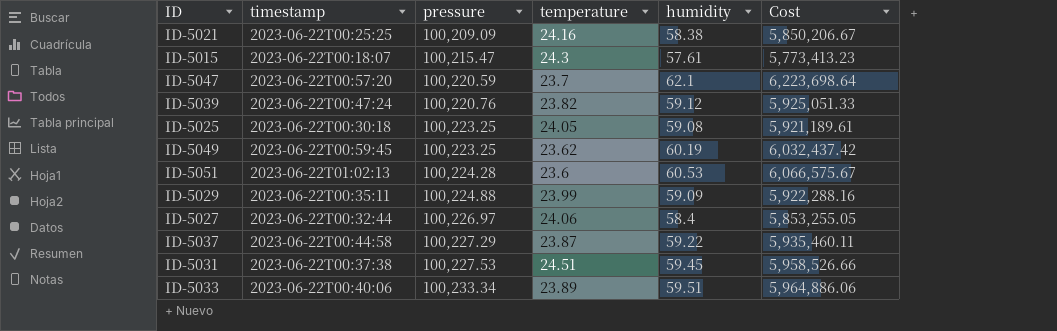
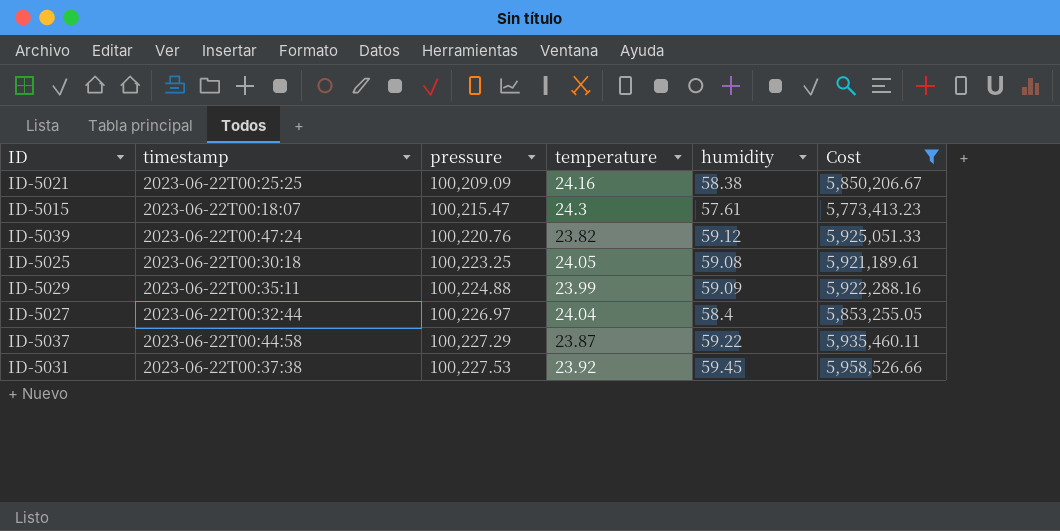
filter: none -> Cost <= 5,958,526.66
ID-5027 | temperature: 24.06 -> 24.04
ID-5031 | temperature: 24.51 -> 23.92

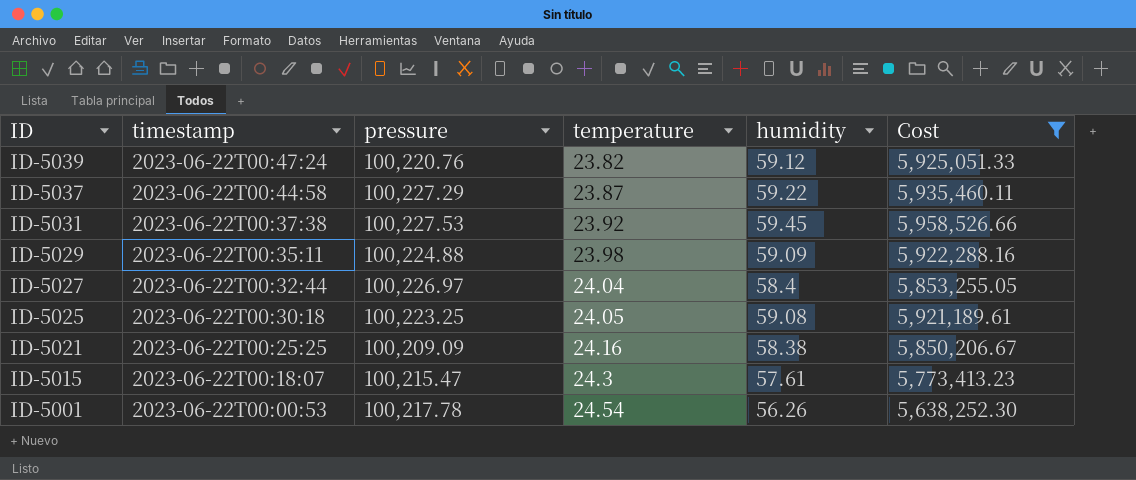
row order: pressure ascending -> ID descending
ID-5029 | temperature: 23.99 -> 23.98
row ID-5001: none -> 2023-06-22T00:00:53 | 100,217.78 | 24.54 | 56.26 | 5,638,252.30

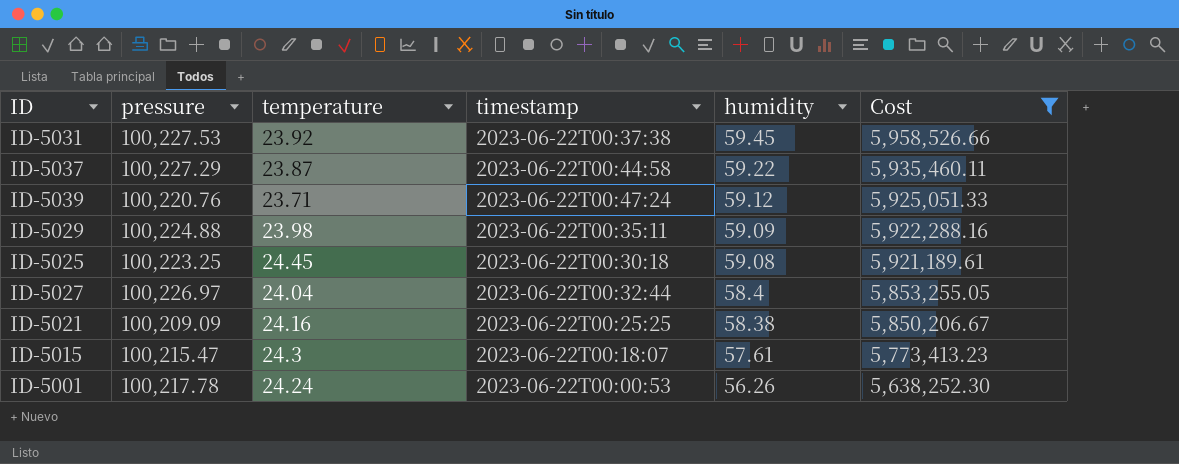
row order: ID descending -> humidity descending
column timestamp | position: 2 -> 4
ID-5039 | temperature: 23.82 -> 23.71
ID-5025 | temperature: 24.05 -> 24.45
ID-5001 | temperature: 24.54 -> 24.24

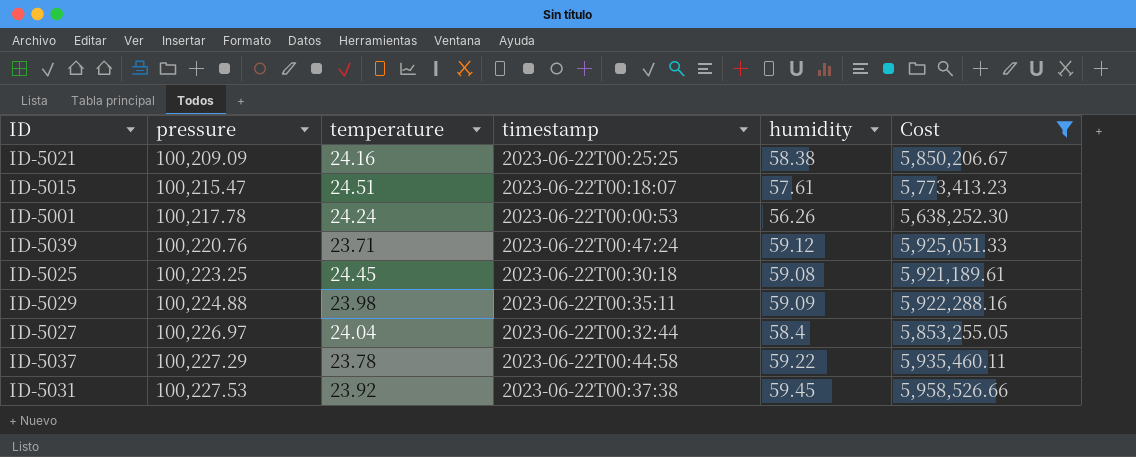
row order: humidity descending -> pressure ascending
ID-5015 | temperature: 24.3 -> 24.51
ID-5037 | temperature: 23.87 -> 23.78

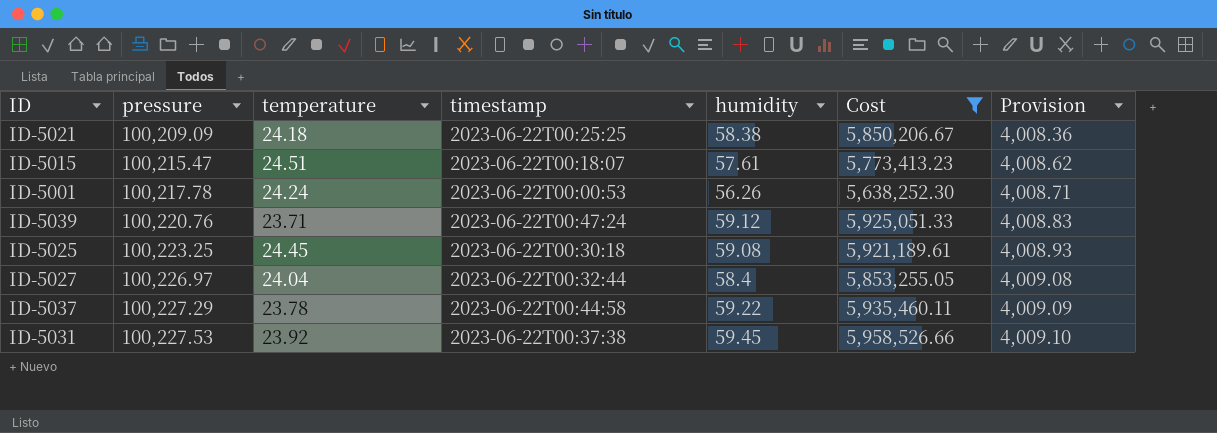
column Provision | formula: none -> [pressure] * 0.04
row ID-5029: 100,224.88 | 23.98 | 2023-06-22T00:35:11 | 59.09 | 5,922,288.16 -> none
ID-5021 | temperature: 24.16 -> 24.18

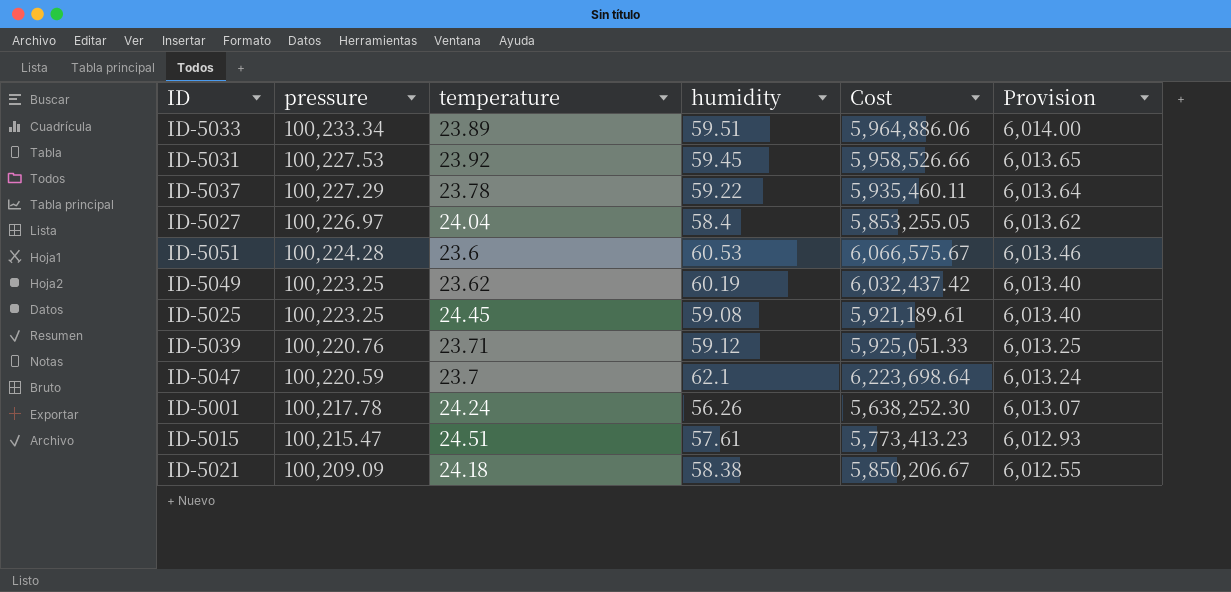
filter: Cost <= 5,958,526.66 -> none
row order: pressure ascending -> pressure descending
column timestamp | position: 4 -> none
column Provision | formula: [pressure] * 0.04 -> [pressure] * 0.06

